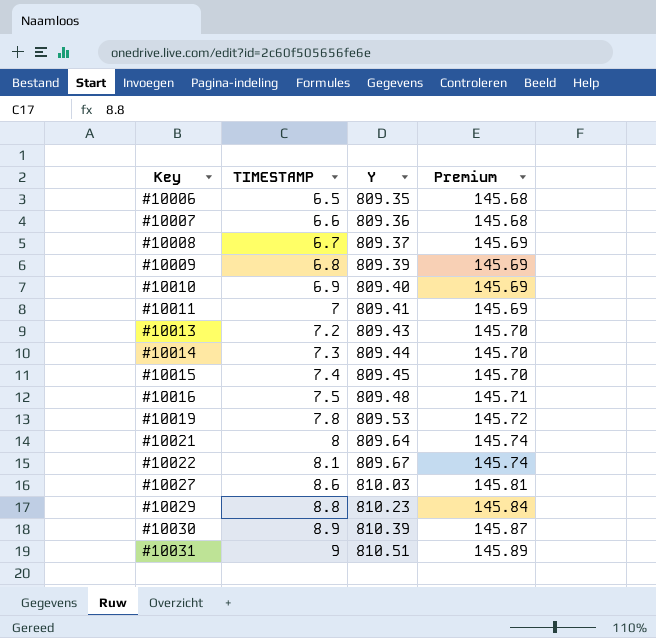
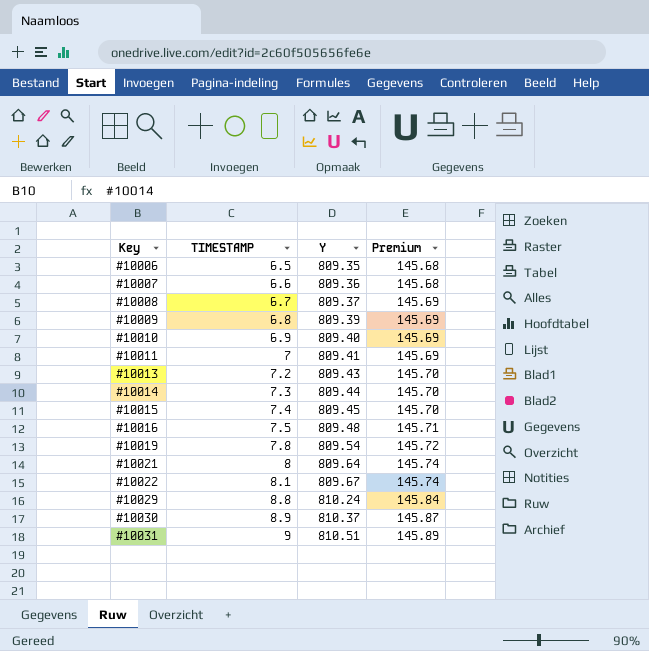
row #10027: 8.6 | 810.03 | 145.81 -> none
#10019 | Y: 809.53 -> 809.54
#10029 | Y: 810.23 -> 810.24
#10030 | Y: 810.39 -> 810.37

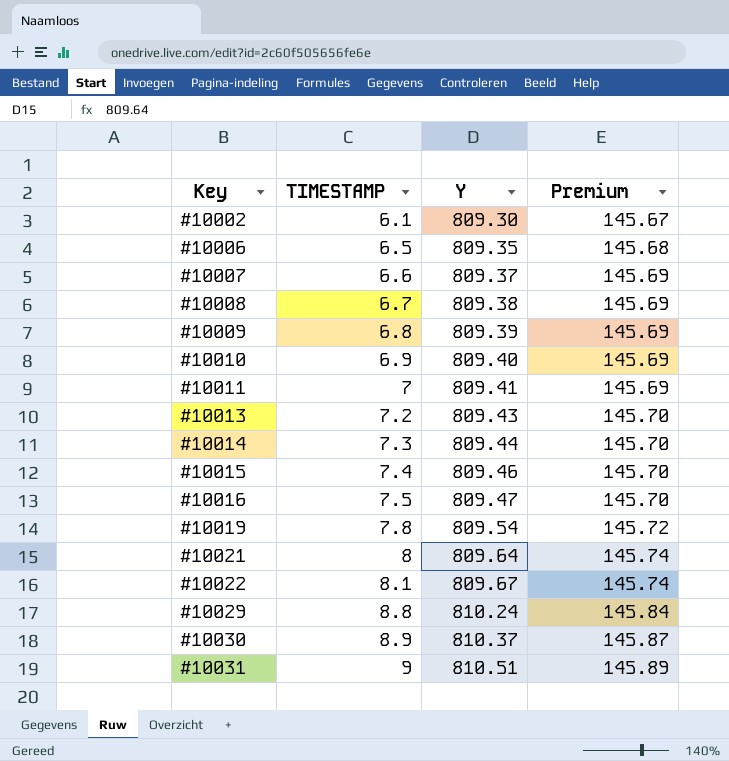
row #10002: none -> 6.1 | 809.30 | 145.67
#10007 | Y: 809.36 -> 809.37
#10007 | Premium: 145.68 -> 145.69
#10008 | Y: 809.37 -> 809.38
#10015 | Y: 809.45 -> 809.46
#10016 | Y: 809.48 -> 809.47
#10016 | Premium: 145.71 -> 145.70

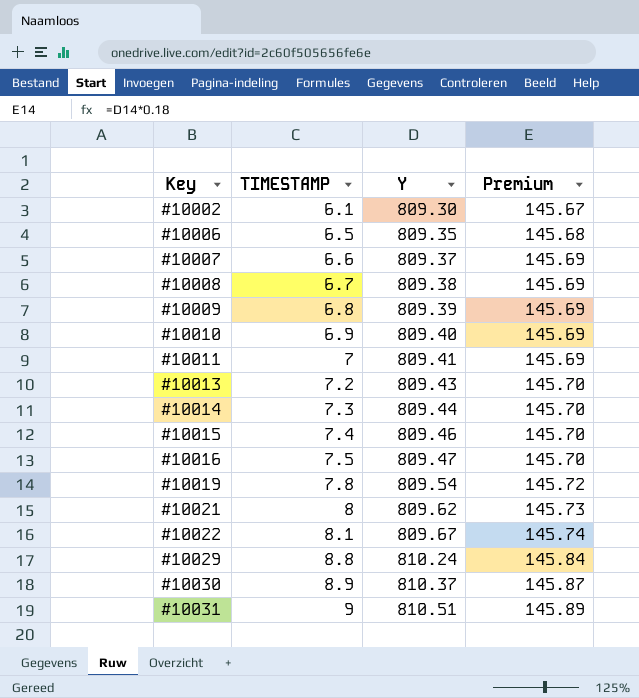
#10021 | Y: 809.64 -> 809.62
#10021 | Premium: 145.74 -> 145.73

